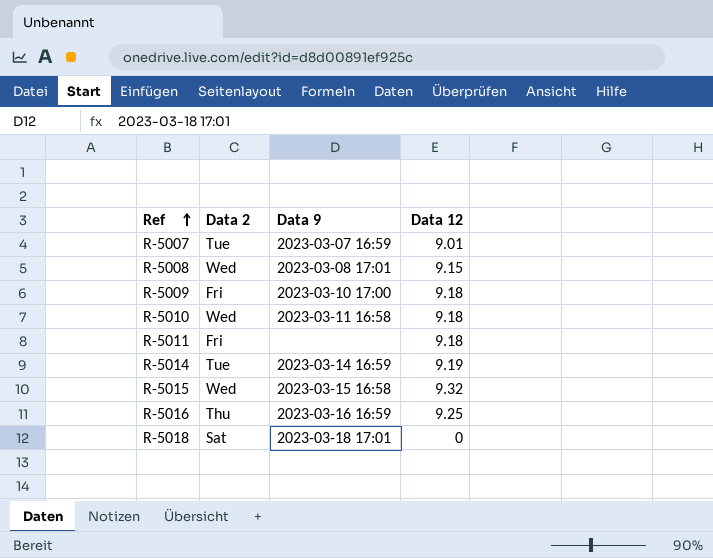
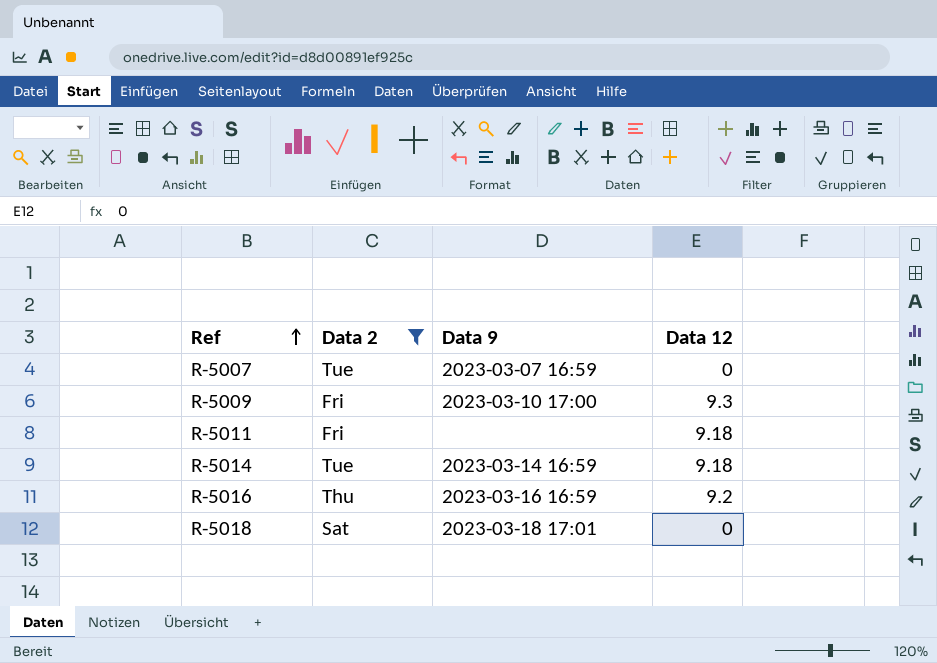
filter: none -> Data 2 != Wed
R-5007 | Data 12: 9.01 -> 0
R-5009 | Data 12: 9.18 -> 9.3
R-5014 | Data 12: 9.19 -> 9.18
R-5016 | Data 12: 9.25 -> 9.2

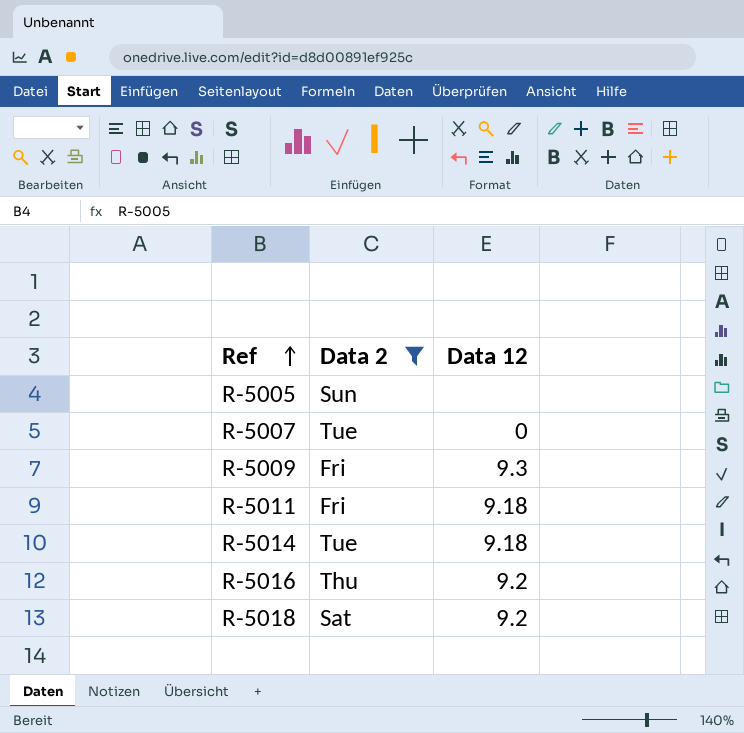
column Data 9 | position: 3 -> none
row R-5005: none -> Sun | none
R-5018 | Data 12: 0 -> 9.2

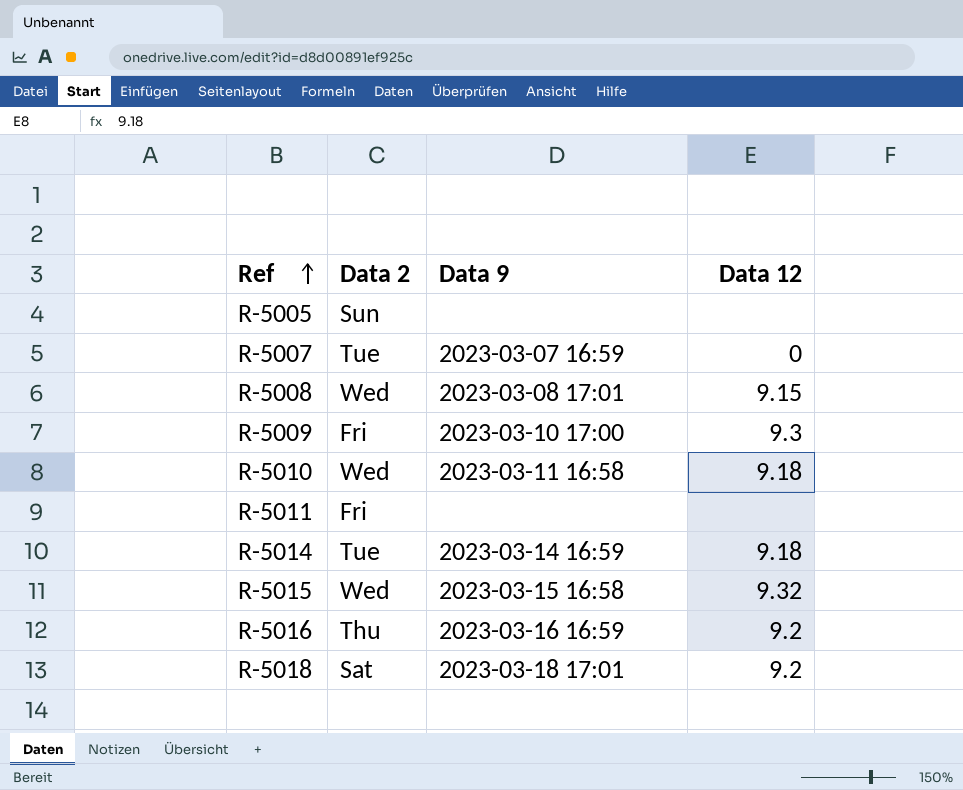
filter: Data 2 != Wed -> none
column Data 9 | position: none -> 3
R-5011 | Data 12: 9.18 -> none

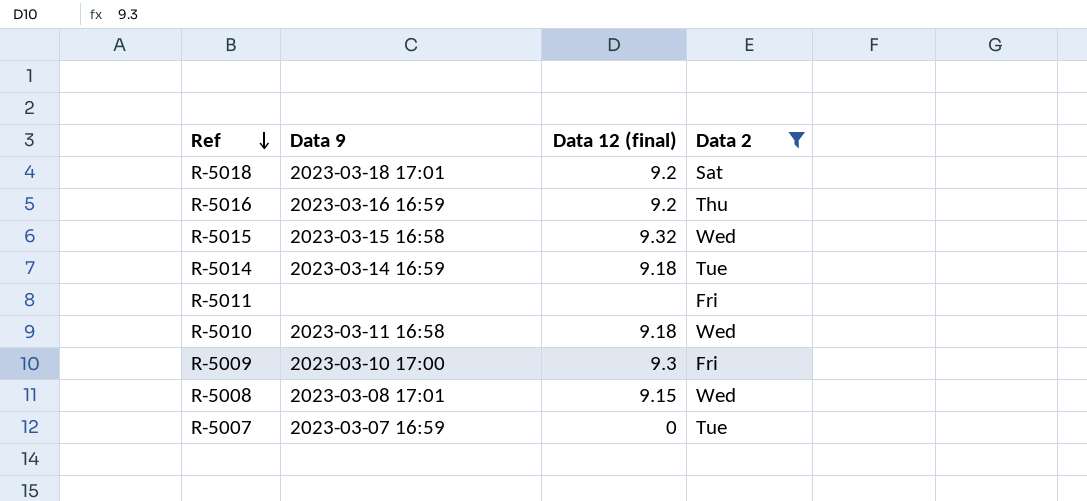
filter: none -> Data 2 != Sun
row order: Ref ascending -> Ref descending
column name: Data 12 -> Data 12 (final)
column Data 2 | position: 2 -> 4

